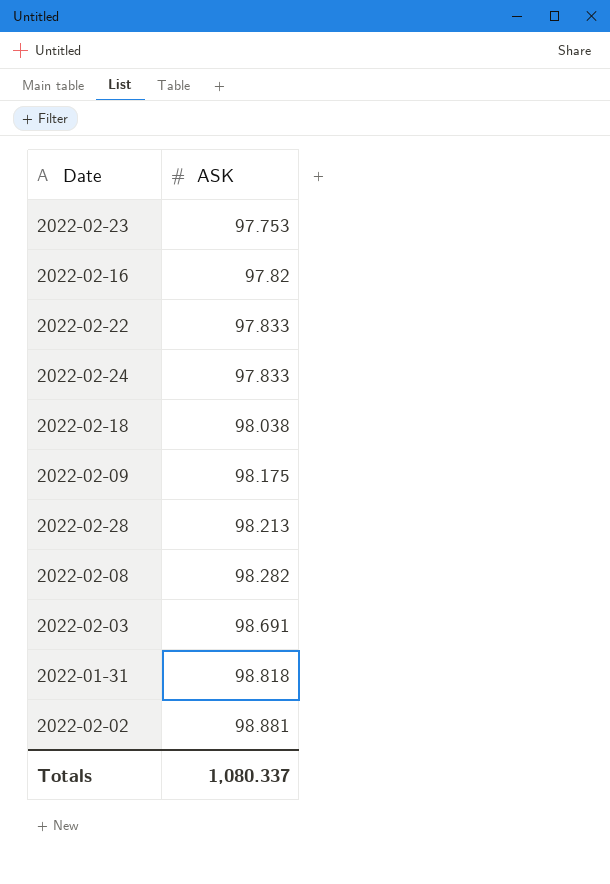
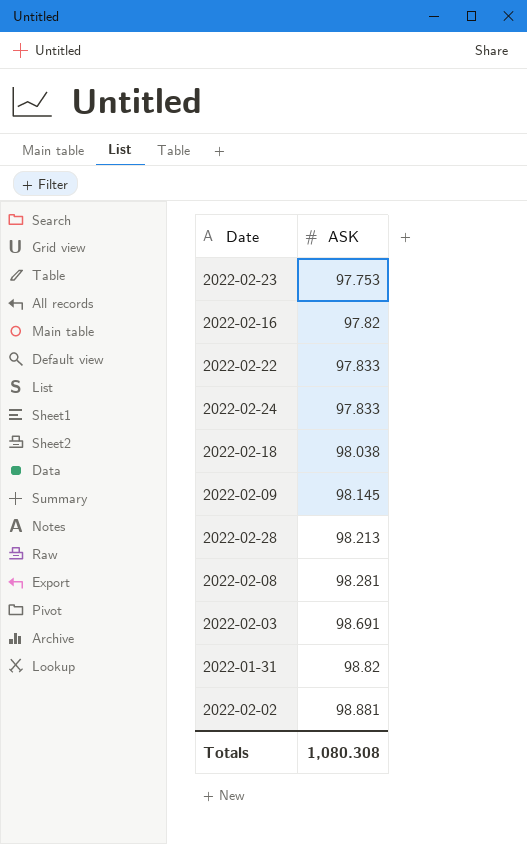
2022-02-09 | ASK: 98.175 -> 98.145
2022-02-08 | ASK: 98.282 -> 98.281
2022-01-31 | ASK: 98.818 -> 98.82
Totals | ASK: 1,080.337 -> 1,080.308

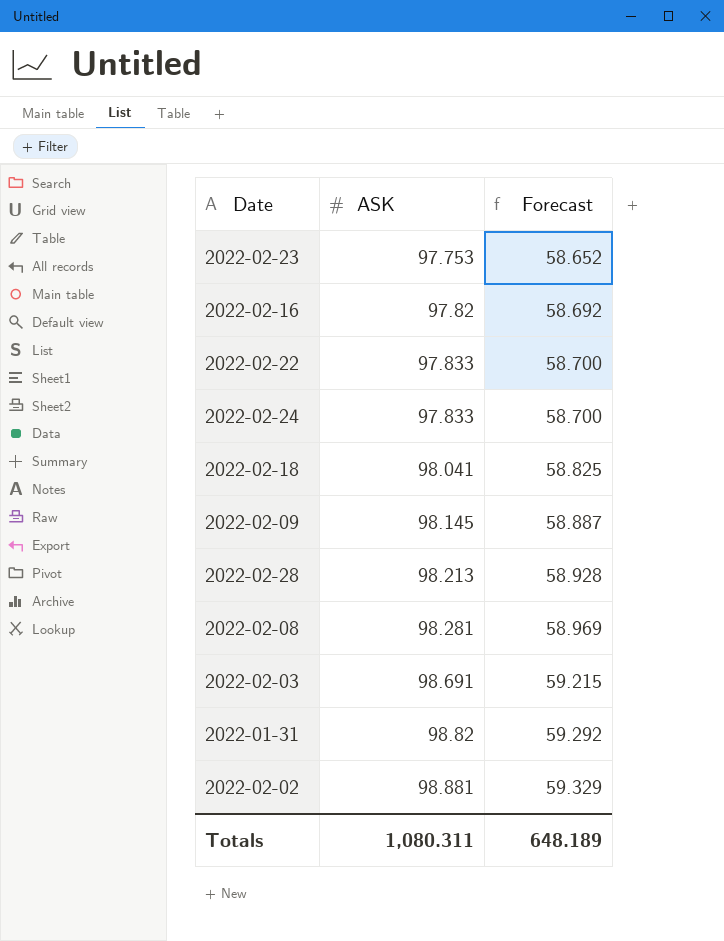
column Forecast | formula: none -> [ASK] * 0.6
2022-02-18 | ASK: 98.038 -> 98.041
Totals | ASK: 1,080.308 -> 1,080.311

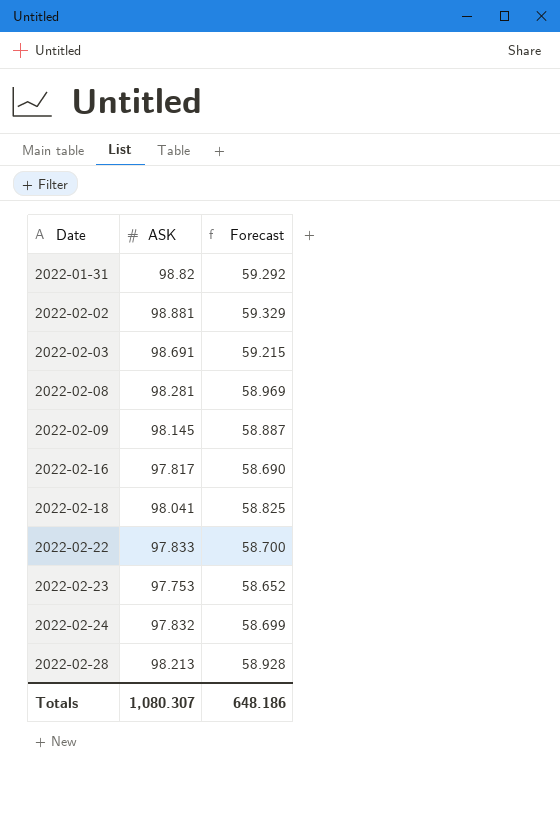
row order: ASK ascending -> Date ascending
2022-02-16 | ASK: 97.82 -> 97.817
2022-02-16 | Forecast: 58.692 -> 58.690
2022-02-24 | ASK: 97.833 -> 97.832
2022-02-24 | Forecast: 58.700 -> 58.699
Totals | ASK: 1,080.311 -> 1,080.307
Totals | Forecast: 648.189 -> 648.186

